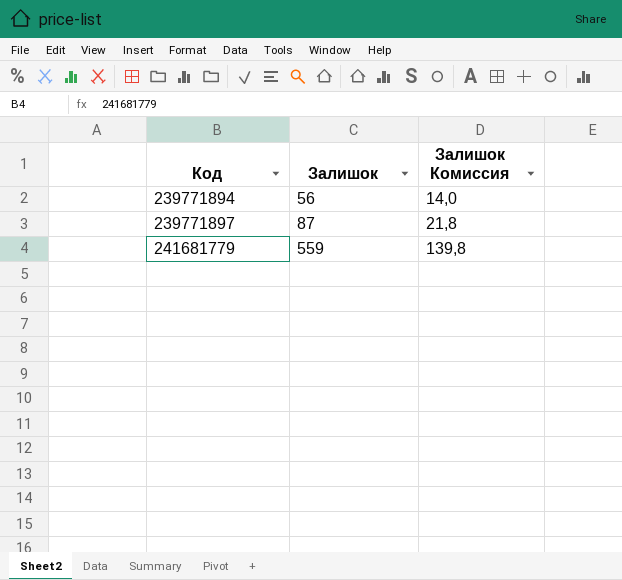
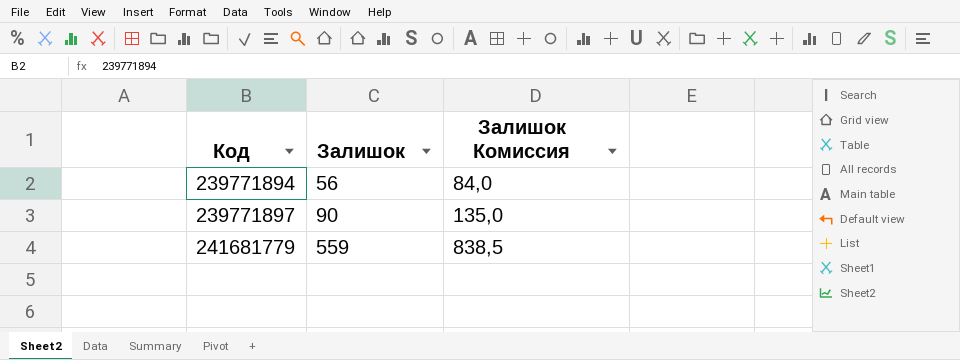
column Залишок Комиссия | formula: [Залишок] * 0,25 -> [Залишок] * 1,5
239771897 | Залишок: 87 -> 90

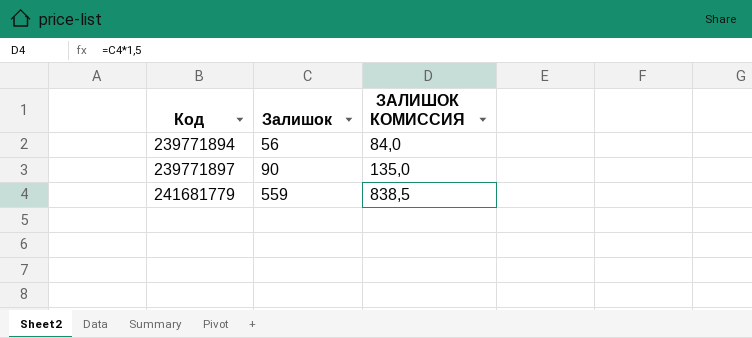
column name: Залишок Комиссия -> ЗАЛИШОК КОМИССИЯ

